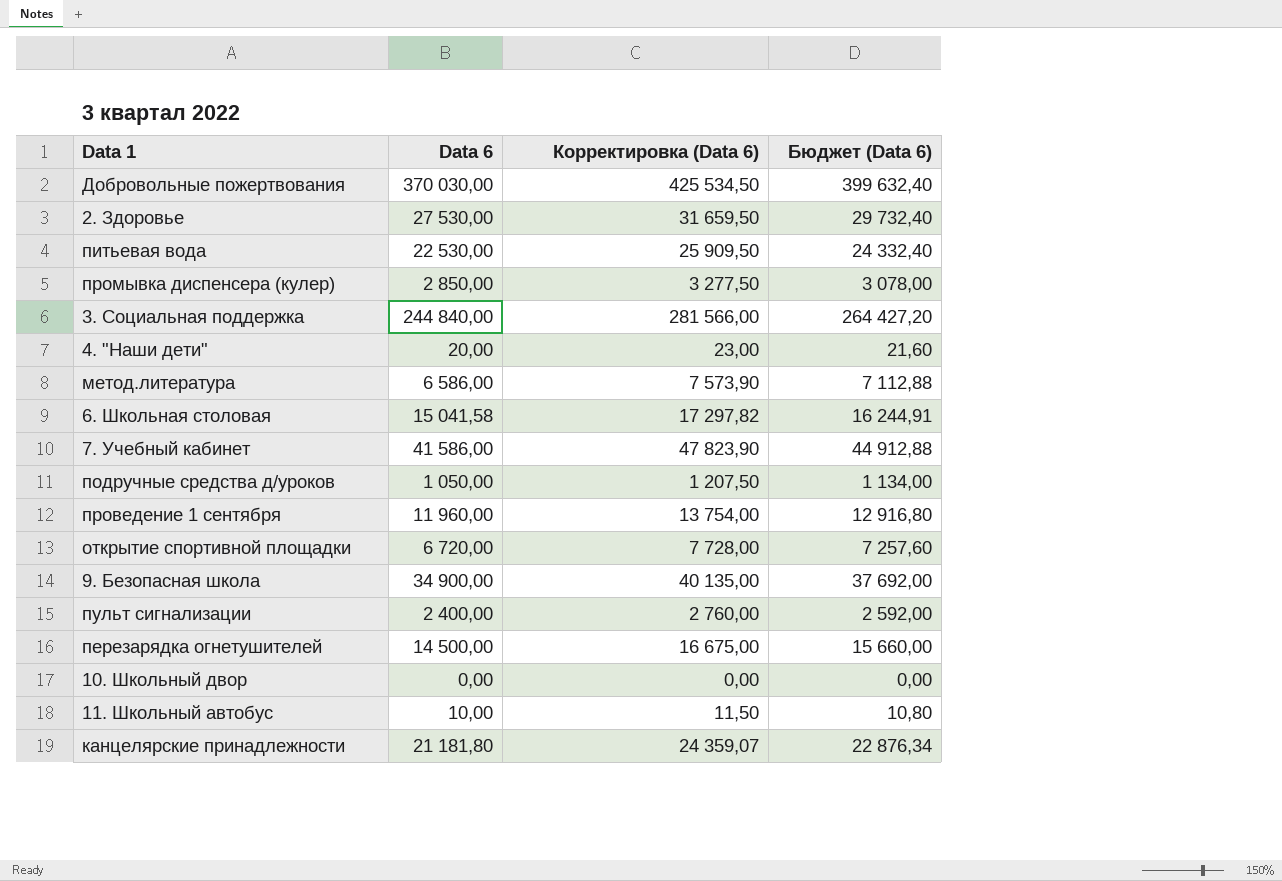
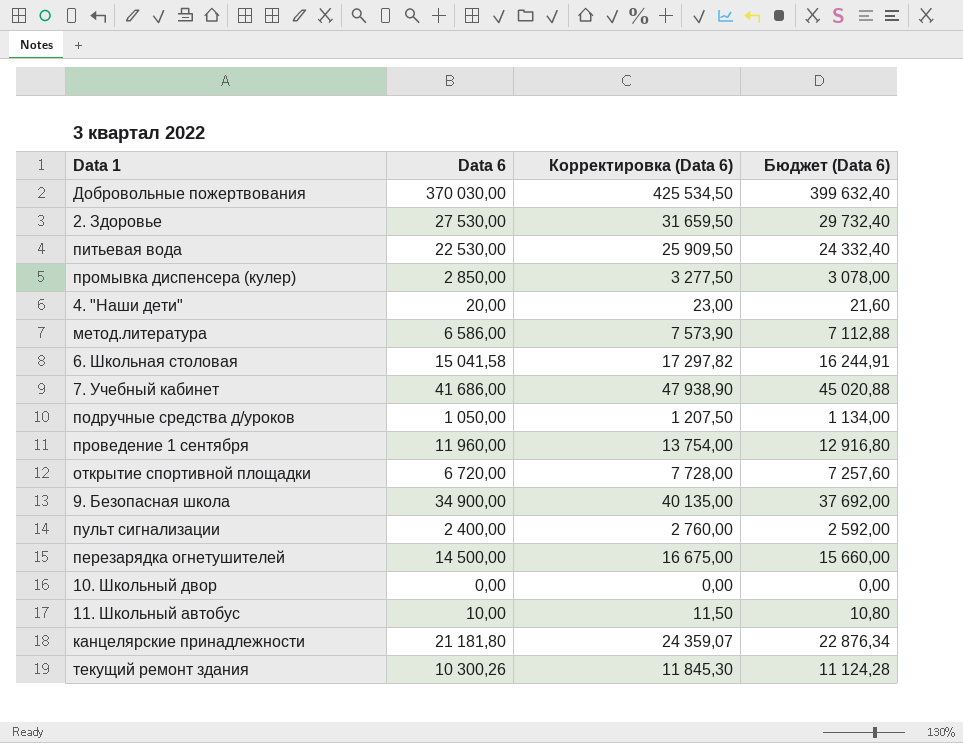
row 3. Социальная поддержка: 244 840,00 | 281 566,00 | 264 427,20 -> none
7. Учебный кабинет | Data 6: 41 586,00 -> 41 686,00
7. Учебный кабинет | Корректировка (Data 6): 47 823,90 -> 47 938,90
7. Учебный кабинет | Бюджет (Data 6): 44 912,88 -> 45 020,88
row текущий ремонт здания: none -> 10 300,26 | 11 845,30 | 11 124,28

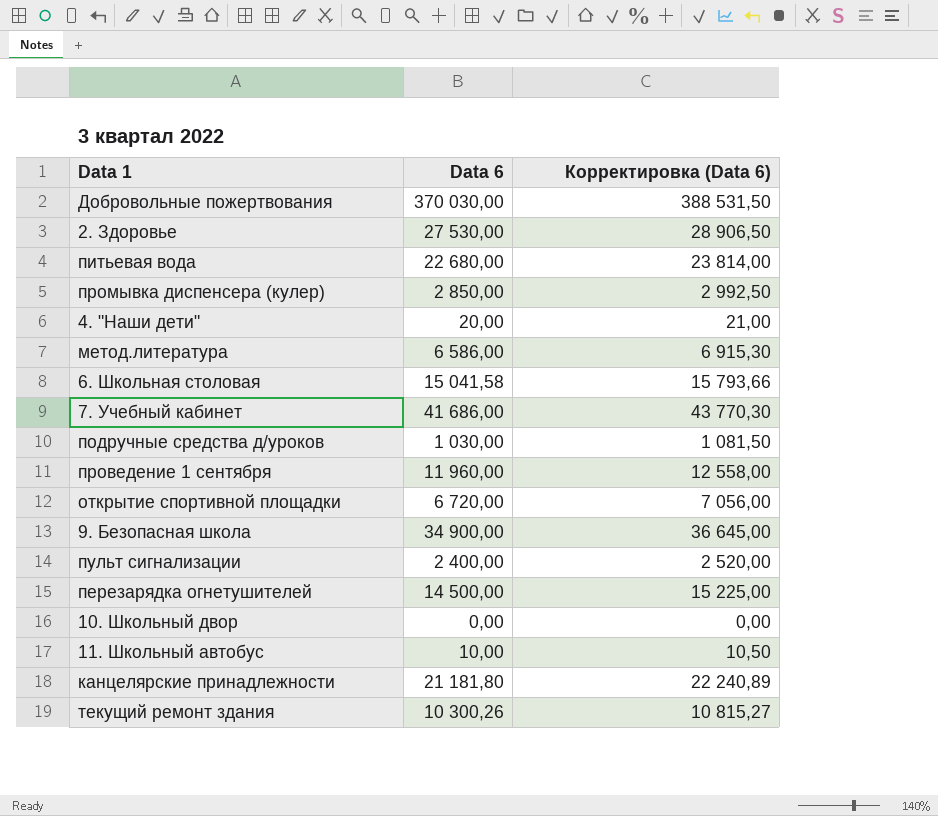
column Бюджет (Data 6) | formula: [Data 6] * 1,08 -> none
column Корректировка (Data 6) | formula: [Data 6] * 1,15 -> [Data 6] * 1,05
питьевая вода | Data 6: 22 530,00 -> 22 680,00
подручные средства д/уроков | Data 6: 1 050,00 -> 1 030,00

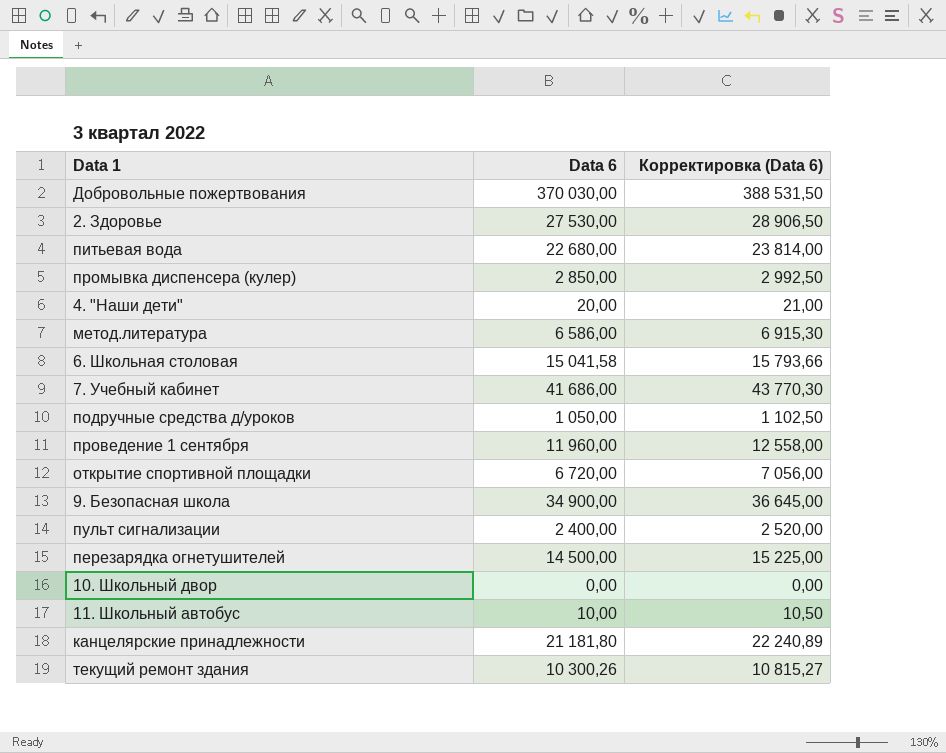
подручные средства д/уроков | Data 6: 1 030,00 -> 1 050,00
подручные средства д/уроков | Корректировка (Data 6): 1 081,50 -> 1 102,50

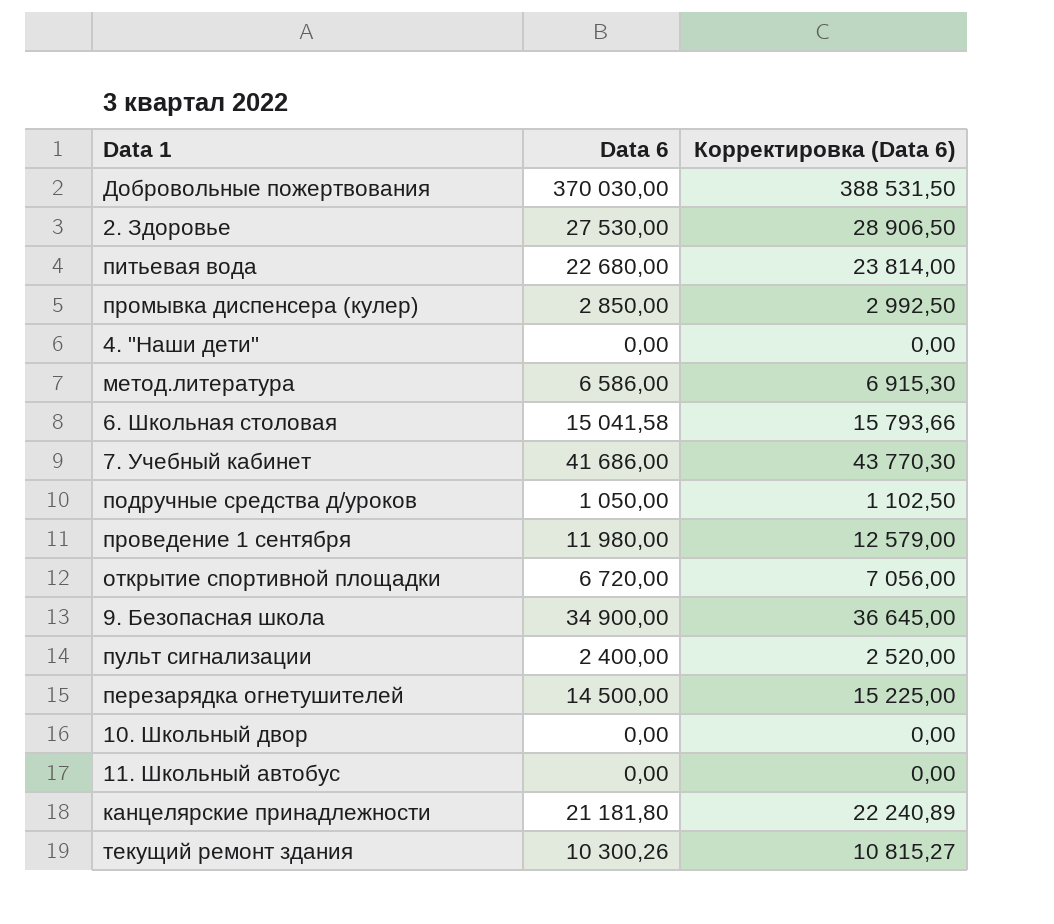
4. "Наши дети" | Data 6: 20,00 -> 0,00
4. "Наши дети" | Корректировка (Data 6): 21,00 -> 0,00
проведение 1 сентября | Data 6: 11 960,00 -> 11 980,00
проведение 1 сентября | Корректировка (Data 6): 12 558,00 -> 12 579,00
11. Школьный автобус | Data 6: 10,00 -> 0,00
11. Школьный автобус | Корректировка (Data 6): 10,50 -> 0,00

